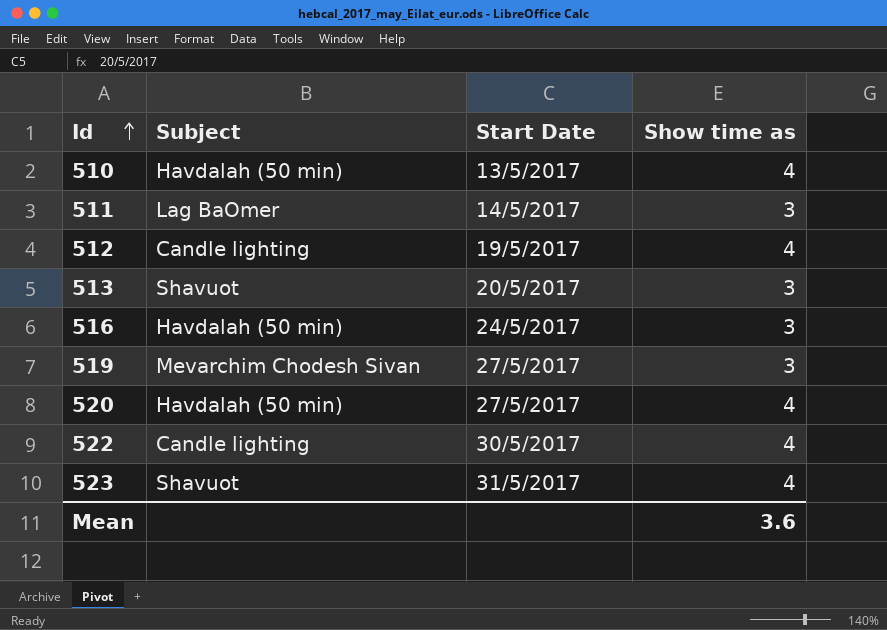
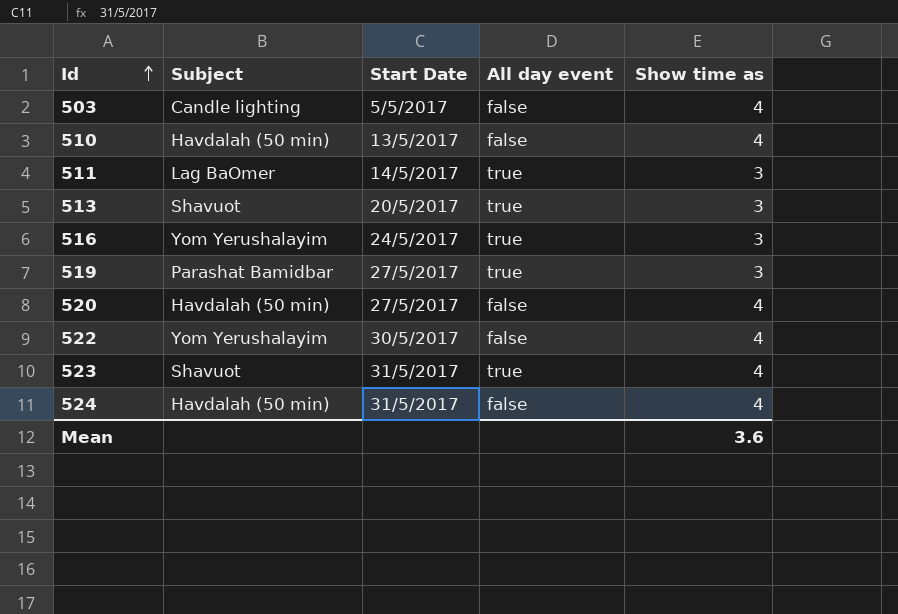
column All day event | position: none -> 4
row 512: Candle lighting | 19/5/2017 | 4 -> none
row 503: none -> Candle lighting | 5/5/2017 | false | 4
516 | Subject: Havdalah (50 min) -> Yom Yerushalayim
519 | Subject: Mevarchim Chodesh Sivan -> Parashat Bamidbar
522 | Subject: Candle lighting -> Yom Yerushalayim
row 524: none -> Havdalah (50 min) | 31/5/2017 | false | 4

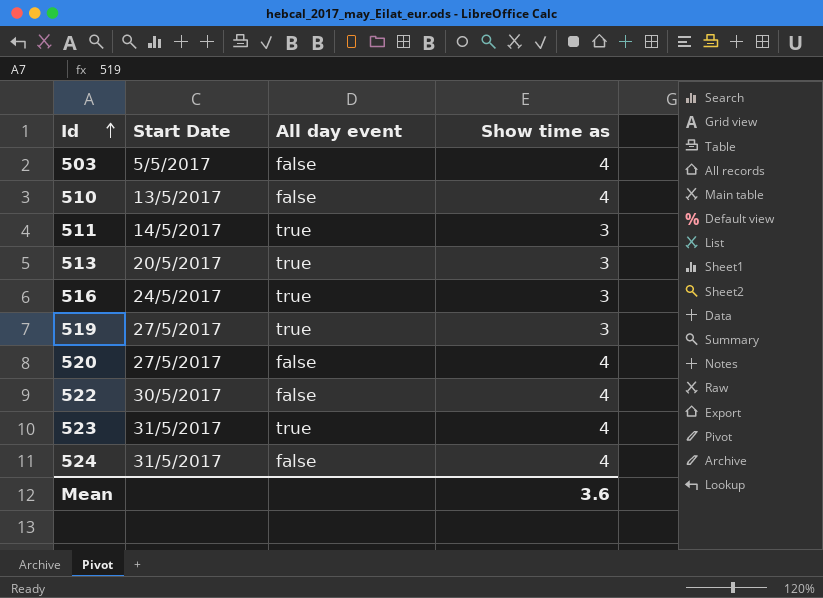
column Subject | position: 2 -> none

